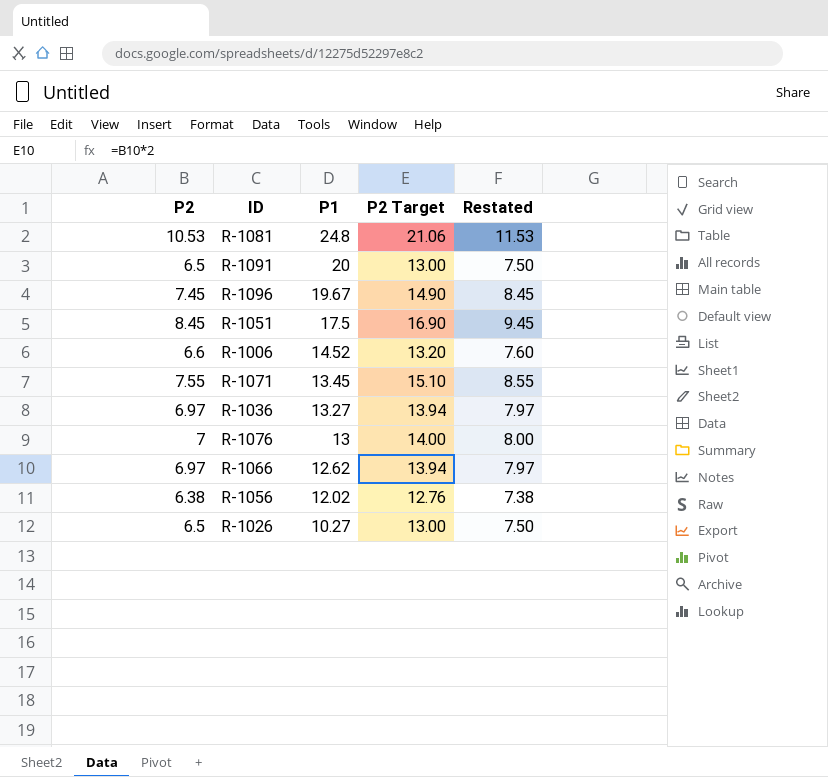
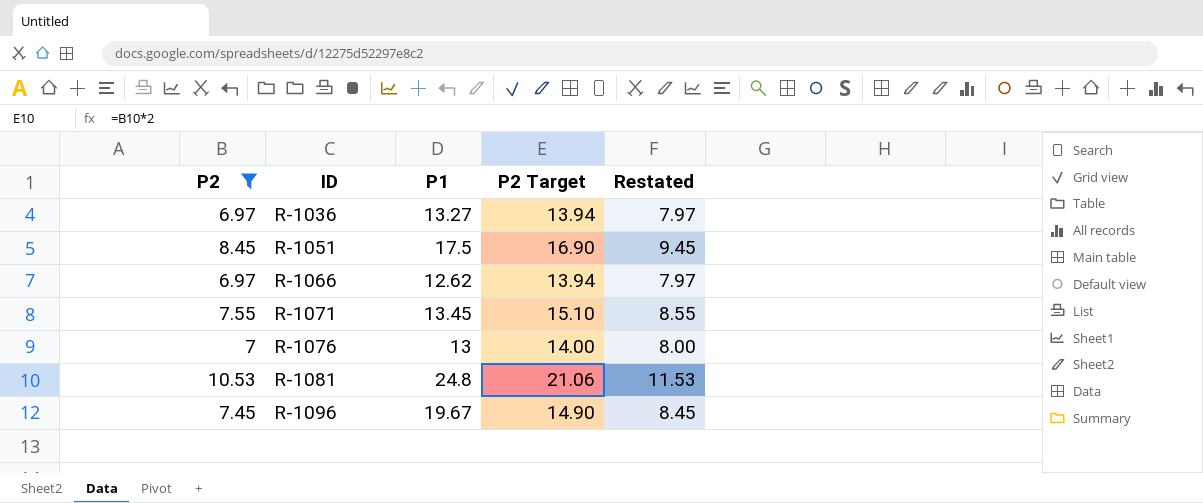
filter: none -> P2 >= 6.97
row order: P1 descending -> ID ascending

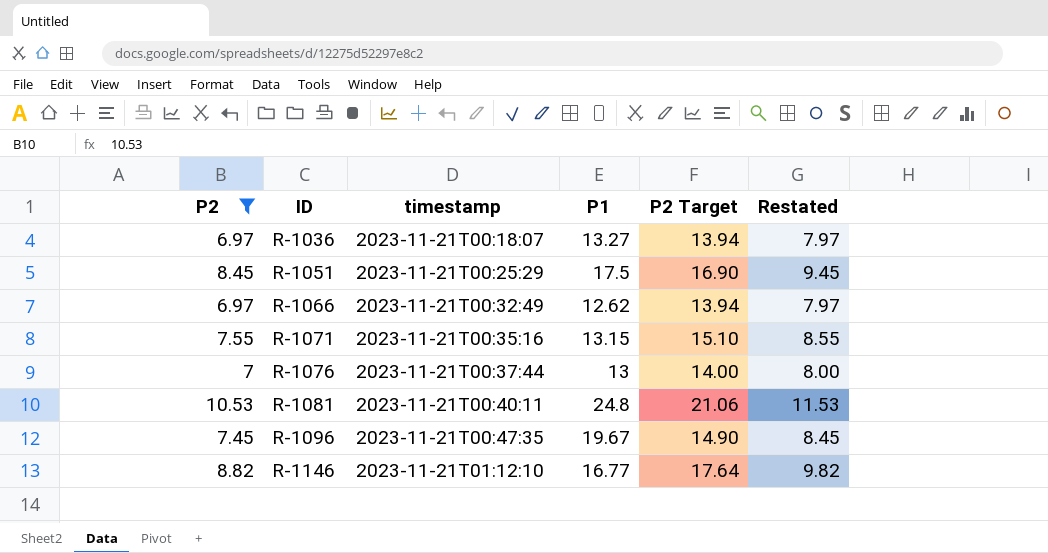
column timestamp | position: none -> 3
R-1071 | P1: 13.45 -> 13.15
row R-1146: none -> 8.82 | 2023-11-21T01:12:10 | 16.77 | 17.64 | 9.82

